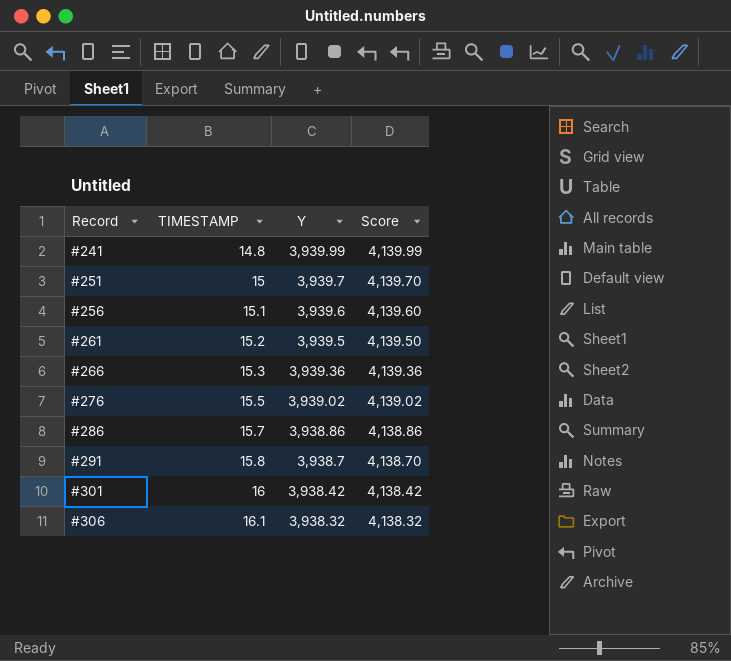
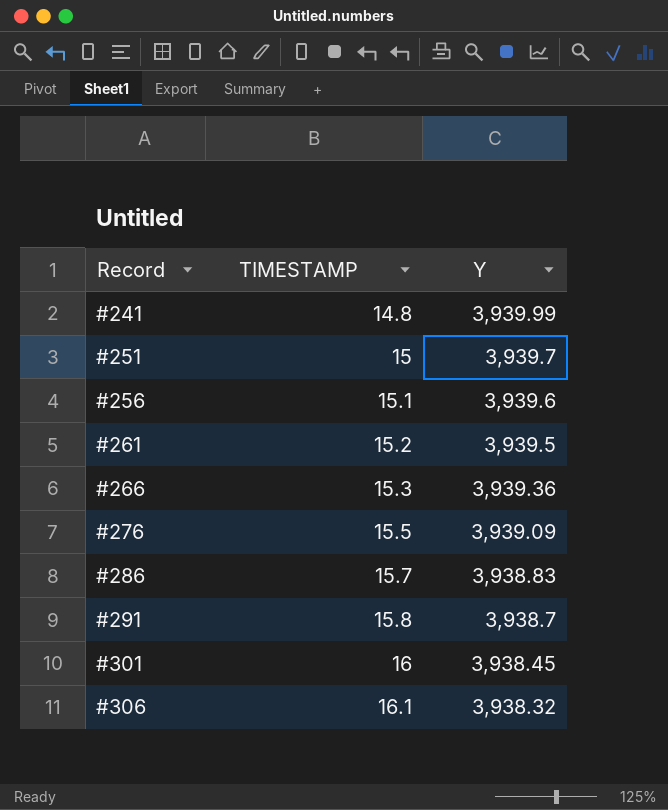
column Score | formula: [Y] + 200 -> none
#276 | Y: 3,939.02 -> 3,939.09
#286 | Y: 3,938.86 -> 3,938.83
#301 | Y: 3,938.42 -> 3,938.45

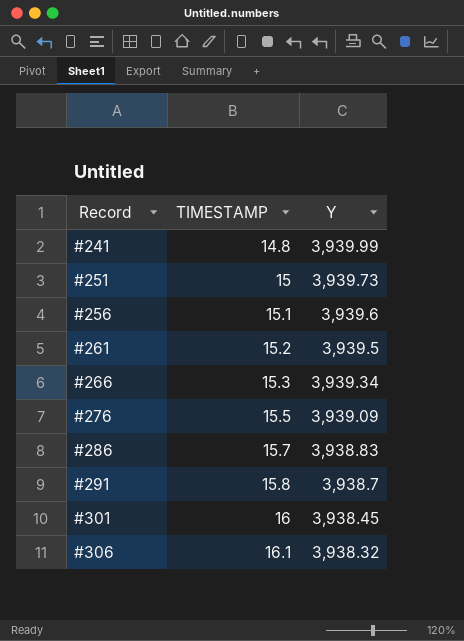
#251 | Y: 3,939.7 -> 3,939.73
#266 | Y: 3,939.36 -> 3,939.34

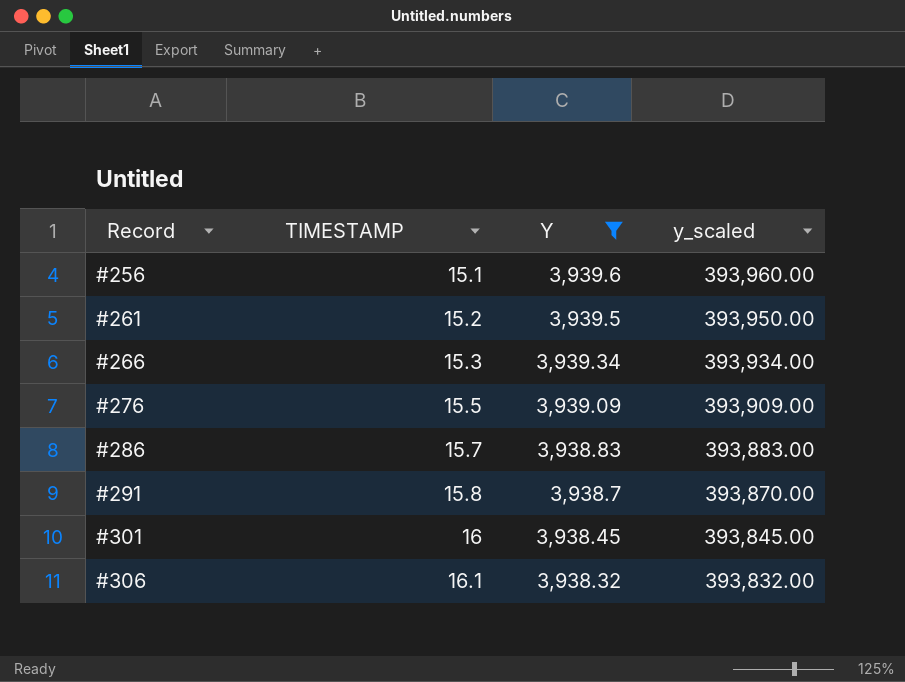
filter: none -> Y <= 3,939.6
column y_scaled | formula: none -> [Y] * 100

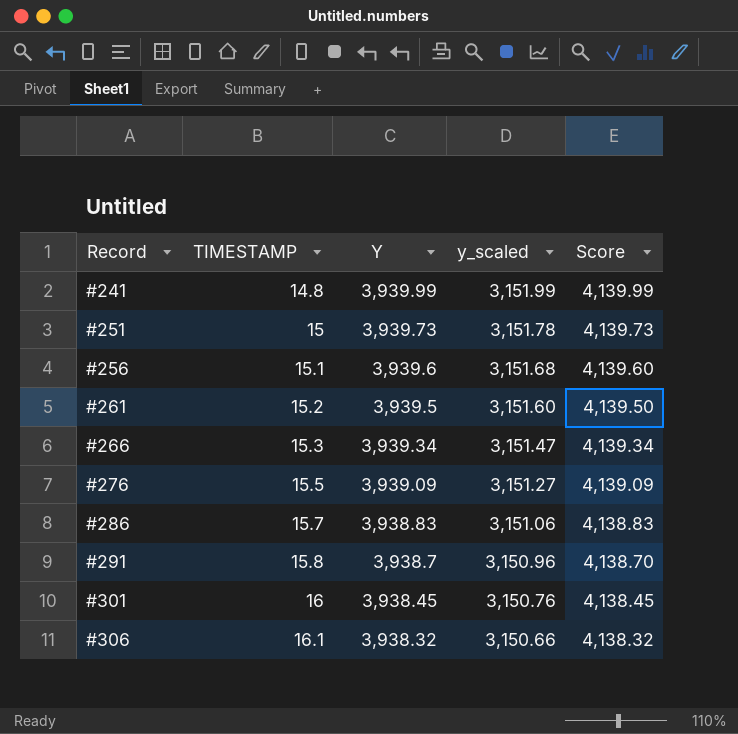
filter: Y <= 3,939.6 -> none
column y_scaled | formula: [Y] * 100 -> [Y] * 0.8
column Score | formula: none -> [Y] + 200

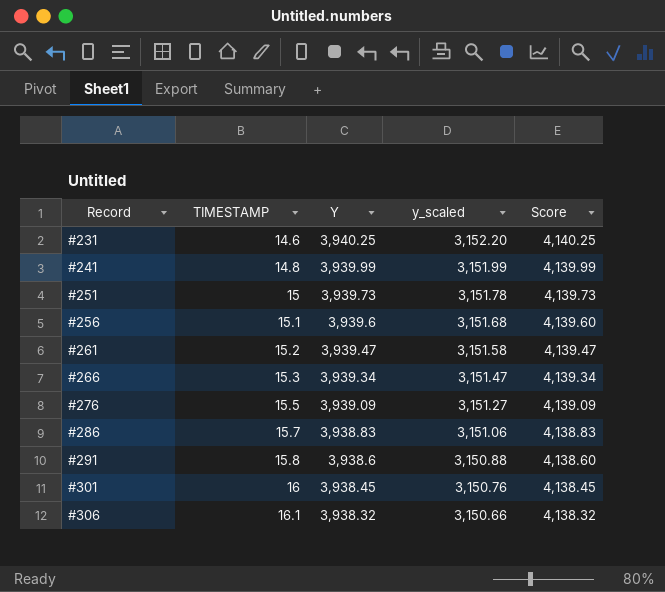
row #231: none -> 14.6 | 3,940.25 | 3,152.20 | 4,140.25
#261 | Y: 3,939.5 -> 3,939.47
#261 | y_scaled: 3,151.60 -> 3,151.58
#261 | Score: 4,139.50 -> 4,139.47
#291 | Y: 3,938.7 -> 3,938.6
#291 | y_scaled: 3,150.96 -> 3,150.88
#291 | Score: 4,138.70 -> 4,138.60

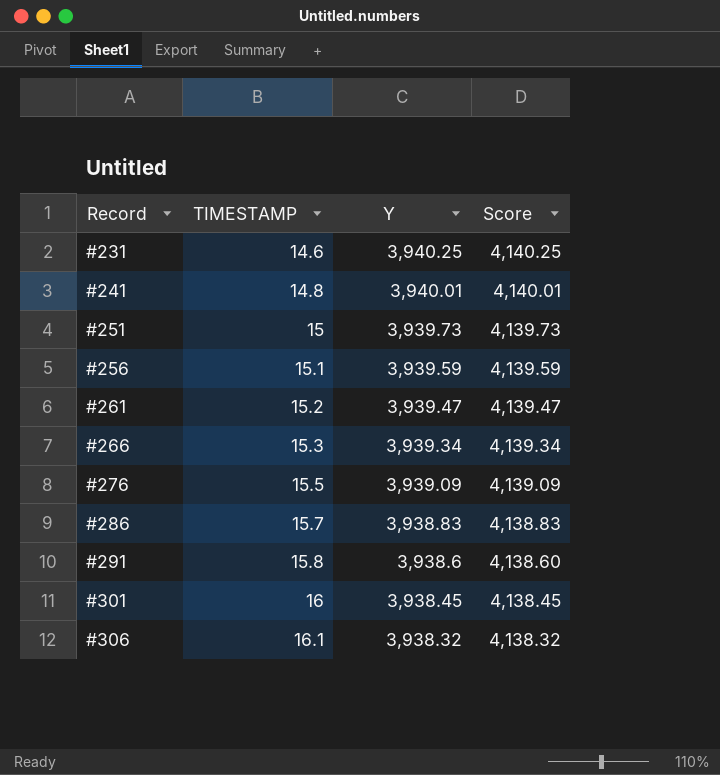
column y_scaled | formula: [Y] * 0.8 -> none
#241 | Y: 3,939.99 -> 3,940.01
#241 | Score: 4,139.99 -> 4,140.01
#256 | Y: 3,939.6 -> 3,939.59
#256 | Score: 4,139.60 -> 4,139.59

